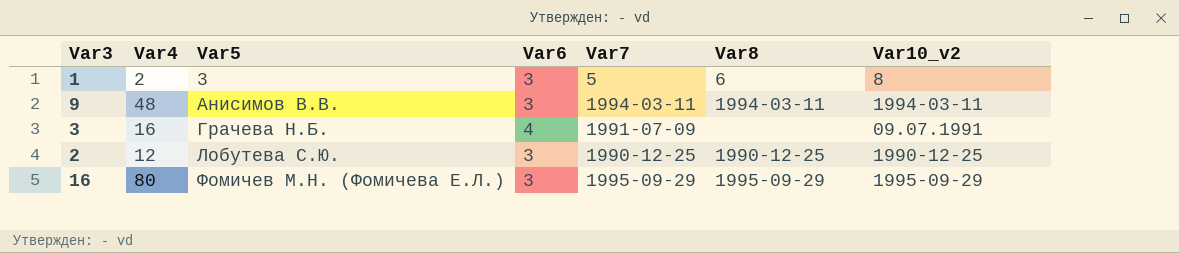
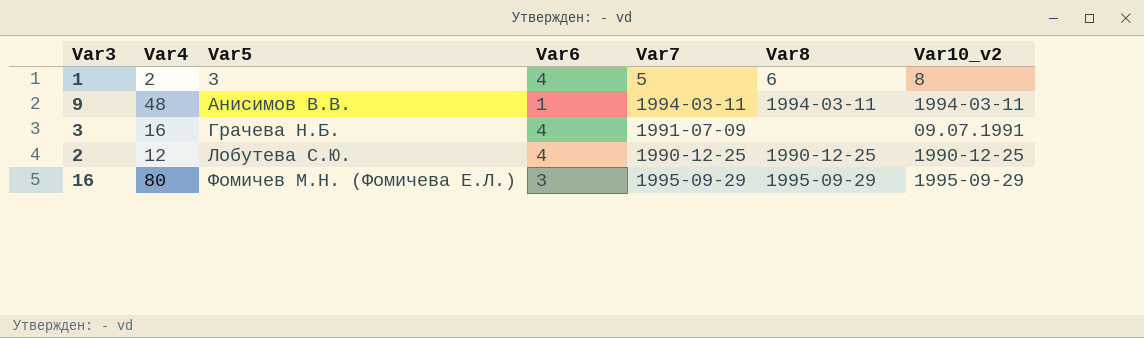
1 | Var6: 3 -> 4
9 | Var6: 3 -> 1
2 | Var6: 3 -> 4

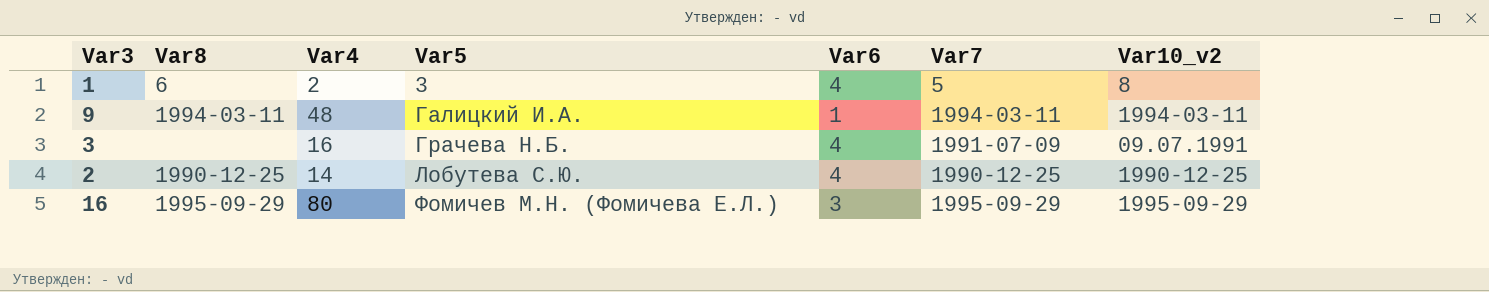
column Var8 | position: 6 -> 2
9 | Var5: Анисимов В.В. -> Галицкий И.А.
2 | Var4: 12 -> 14

